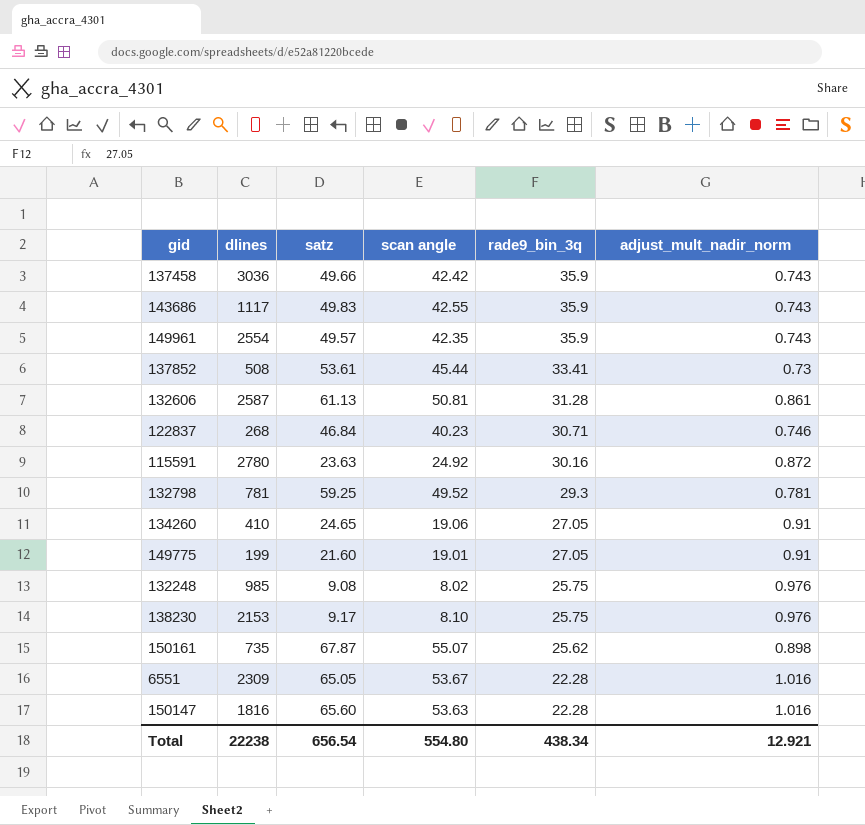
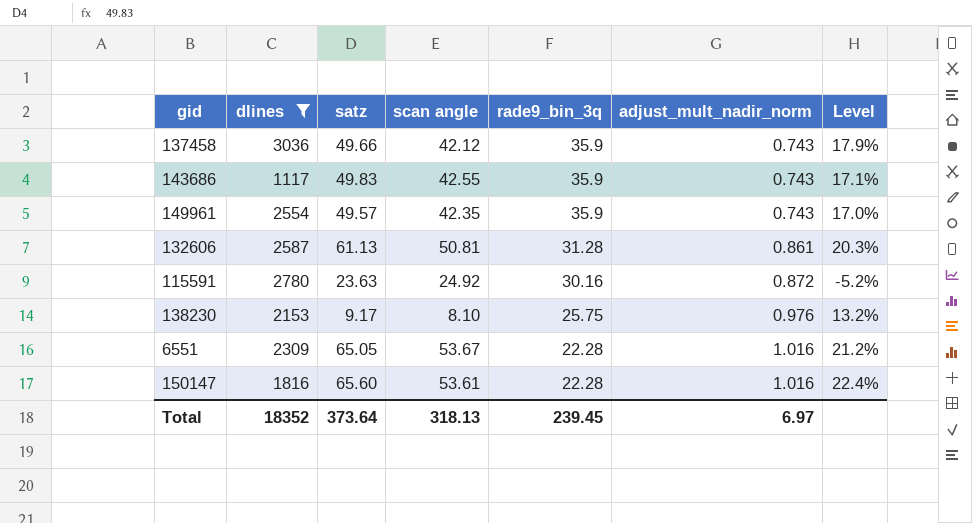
filter: none -> dlines >= 1117
column Level | formula: none -> ([satz] - [scan angle]) / [scan angle]
137458 | scan angle: 42.42 -> 42.12
150147 | scan angle: 53.63 -> 53.61
Total | dlines: 22238 -> 18352
Total | satz: 656.54 -> 373.64
Total | scan angle: 554.80 -> 318.13
Total | rade9_bin_3q: 438.34 -> 239.45
Total | adjust_mult_nadir_norm: 12.921 -> 6.97

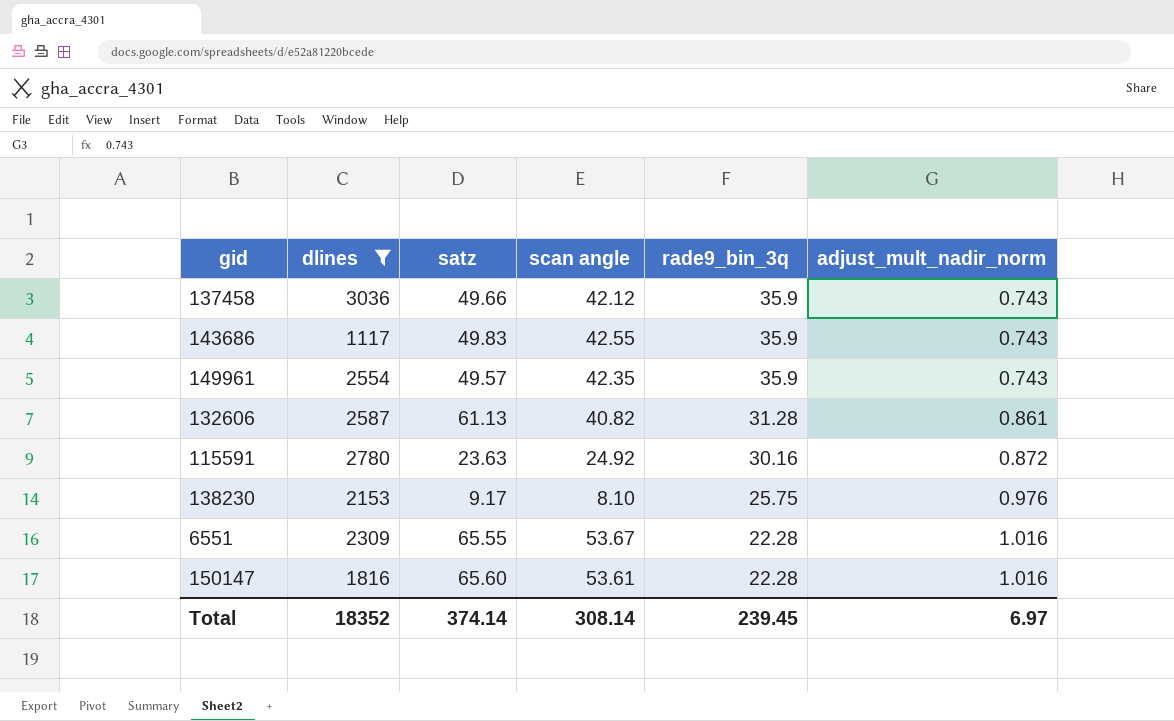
column Level | formula: ([satz] - [scan angle]) / [scan angle] -> none
132606 | scan angle: 50.81 -> 40.82
6551 | satz: 65.05 -> 65.55
Total | satz: 373.64 -> 374.14
Total | scan angle: 318.13 -> 308.14

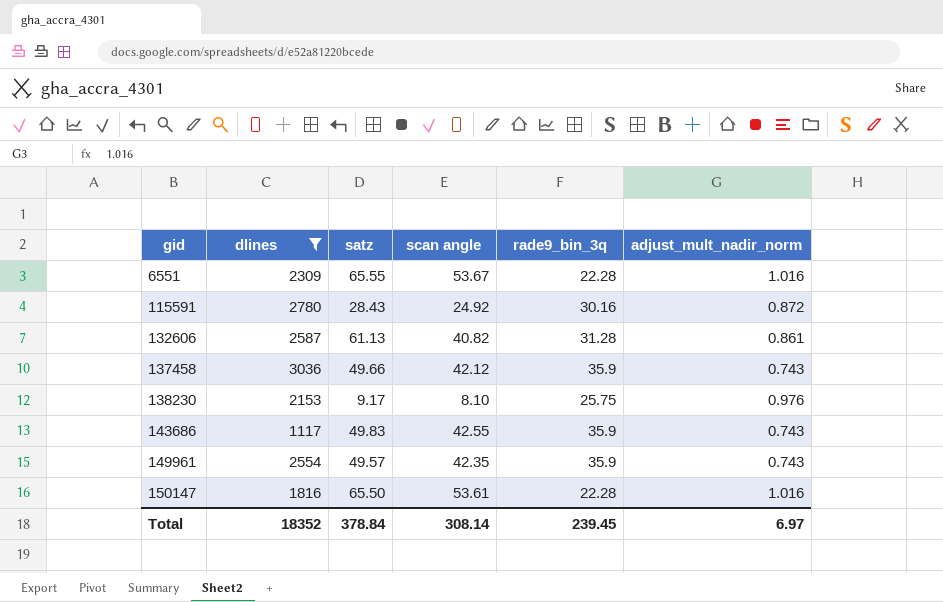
row order: rade9_bin_3q descending -> gid ascending
115591 | satz: 23.63 -> 28.43
150147 | satz: 65.60 -> 65.50
Total | satz: 374.14 -> 378.84

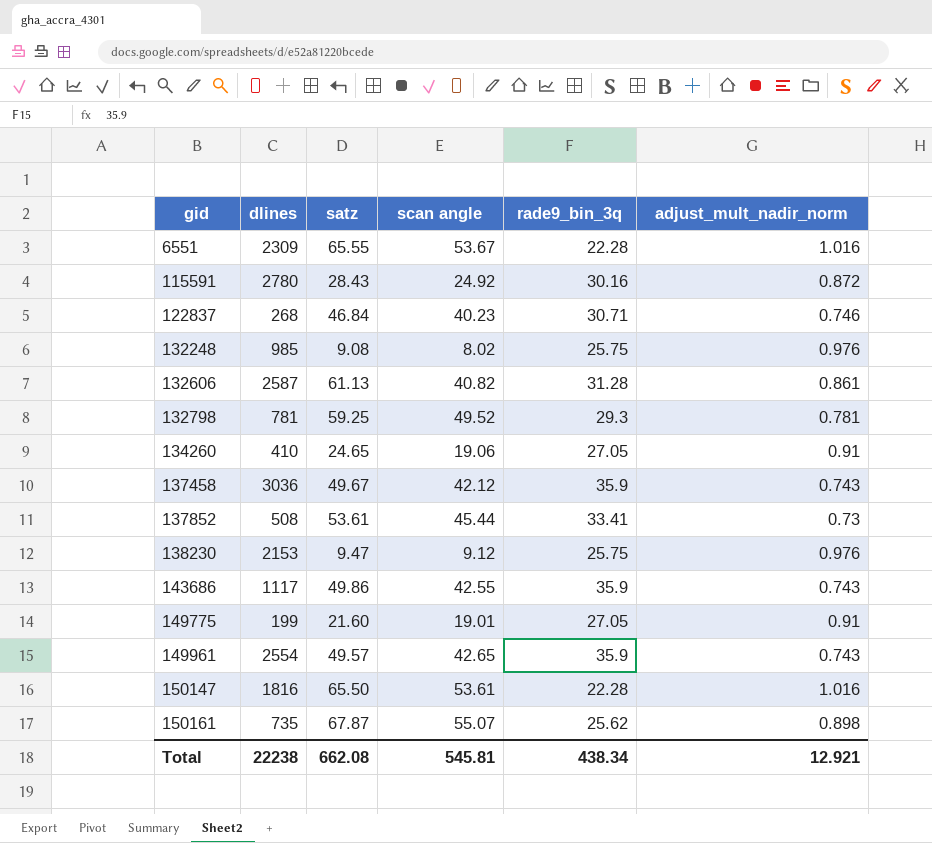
filter: dlines >= 1117 -> none
137458 | satz: 49.66 -> 49.67
138230 | satz: 9.17 -> 9.47
138230 | scan angle: 8.10 -> 9.12
143686 | satz: 49.83 -> 49.86
149961 | scan angle: 42.35 -> 42.65
Total | dlines: 18352 -> 22238
Total | satz: 378.84 -> 662.08
Total | scan angle: 308.14 -> 545.81
Total | rade9_bin_3q: 239.45 -> 438.34
Total | adjust_mult_nadir_norm: 6.97 -> 12.921

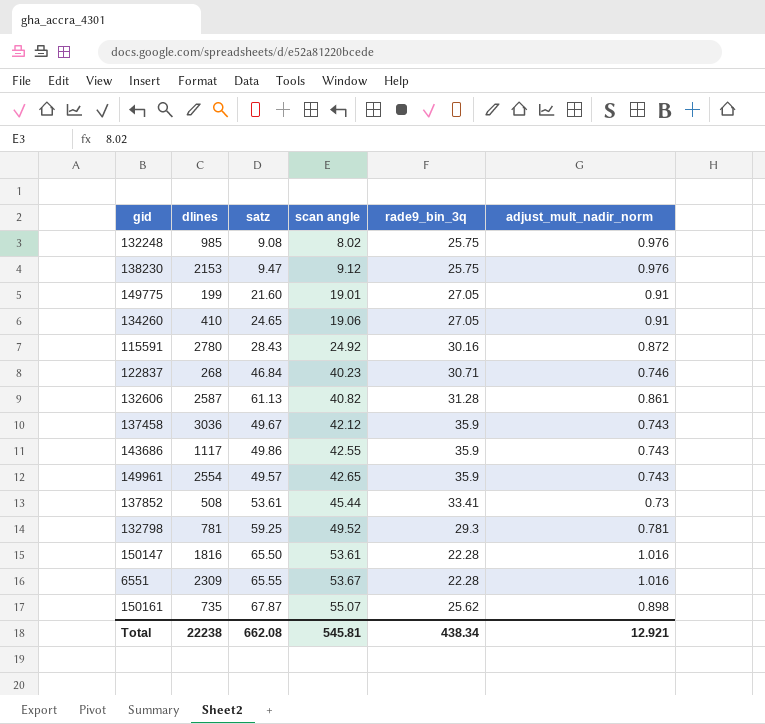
row order: gid ascending -> scan angle ascending

